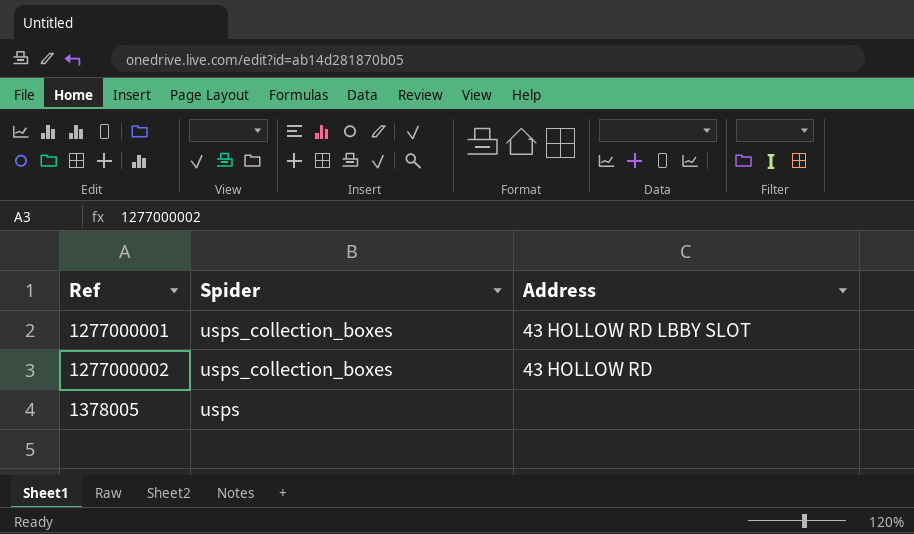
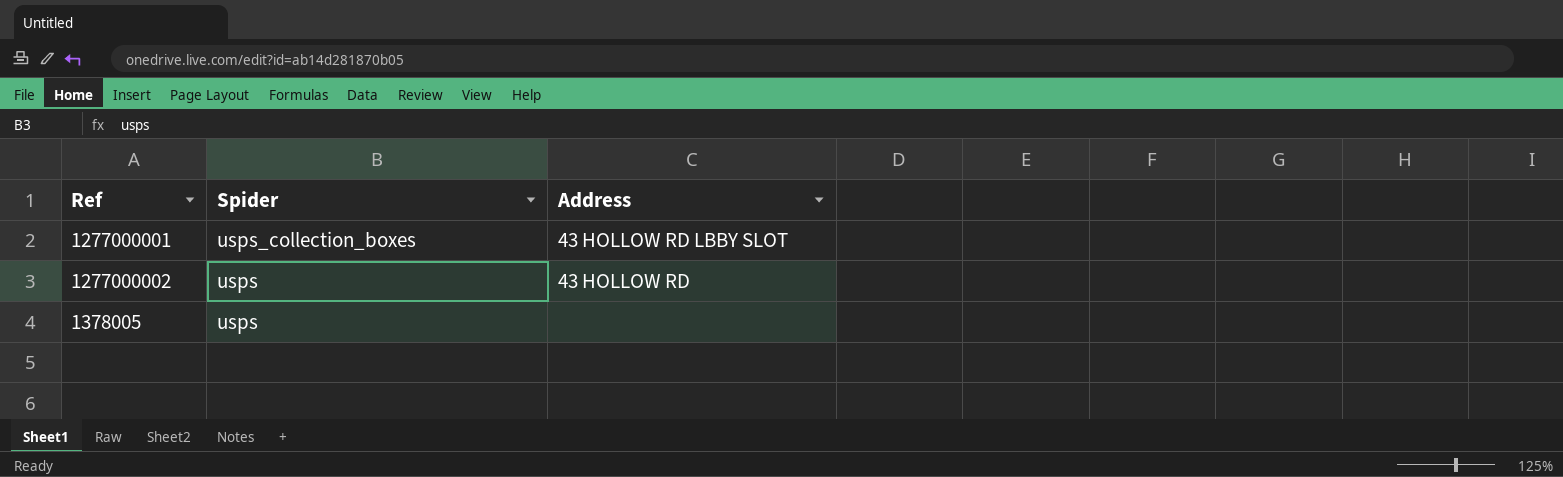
1277000002 | Spider: usps_collection_boxes -> usps

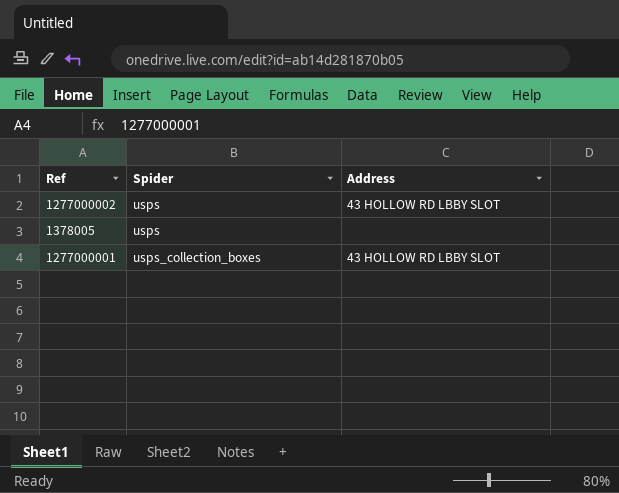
row order: Spider descending -> Spider ascending
1277000002 | Address: 43 HOLLOW RD -> 43 HOLLOW RD LBBY SLOT

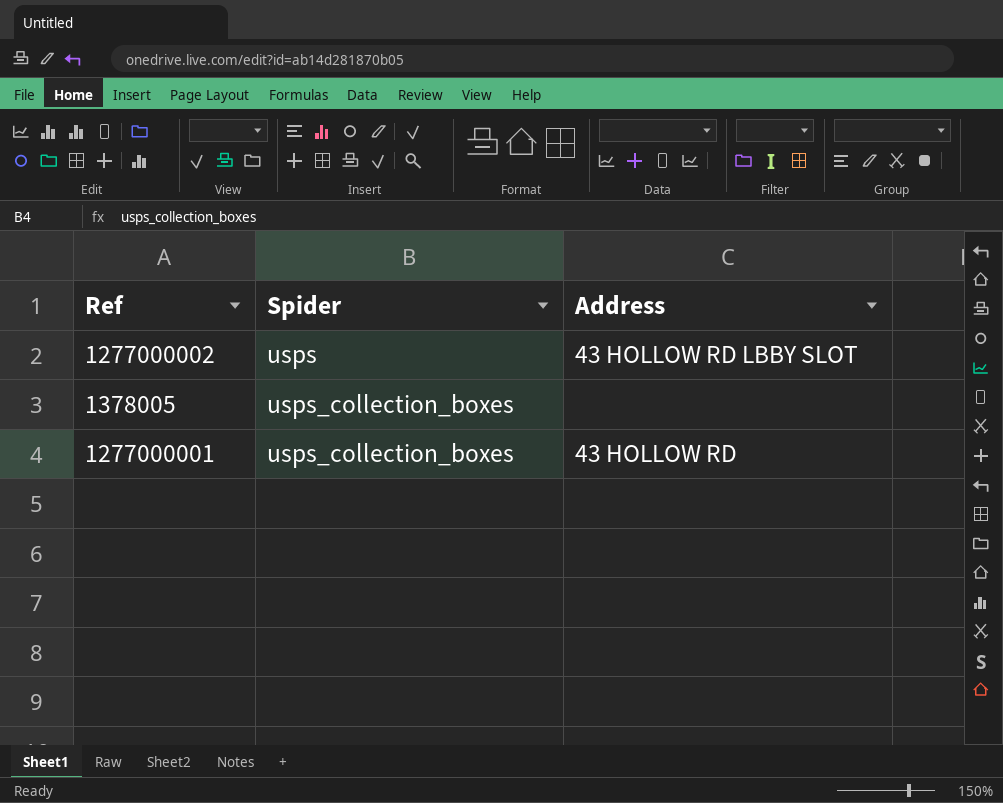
1378005 | Spider: usps -> usps_collection_boxes
1277000001 | Address: 43 HOLLOW RD LBBY SLOT -> 43 HOLLOW RD

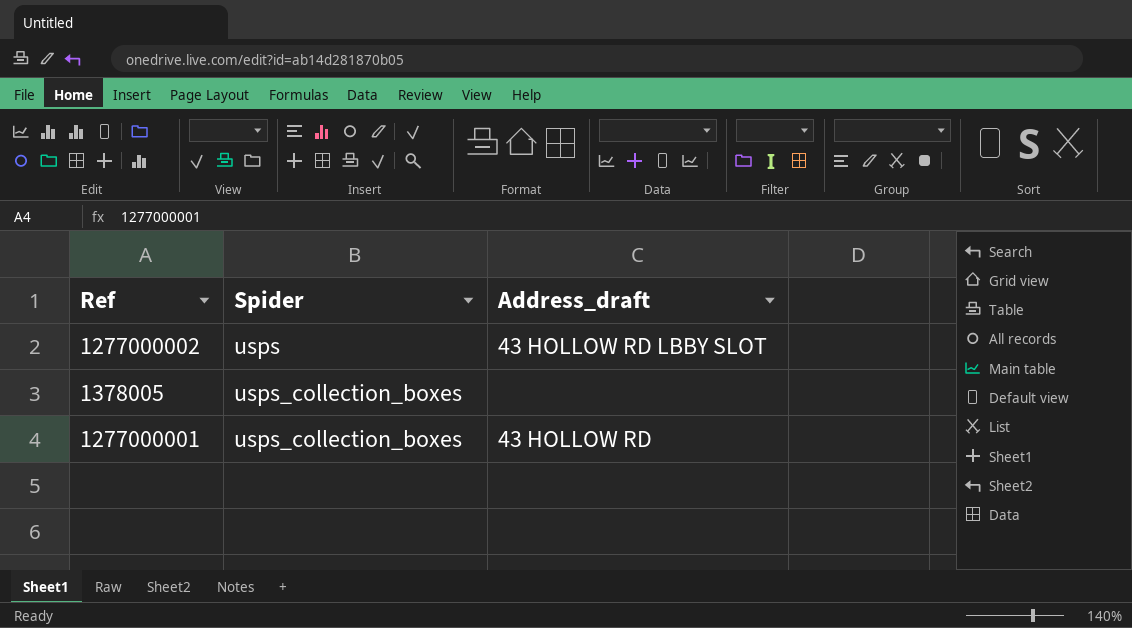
column name: Address -> Address_draft

